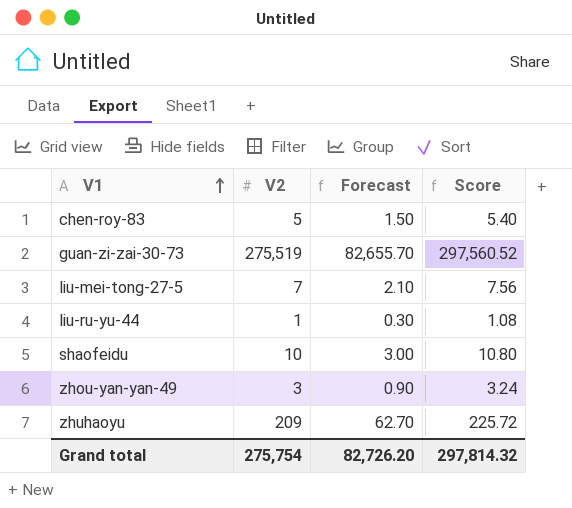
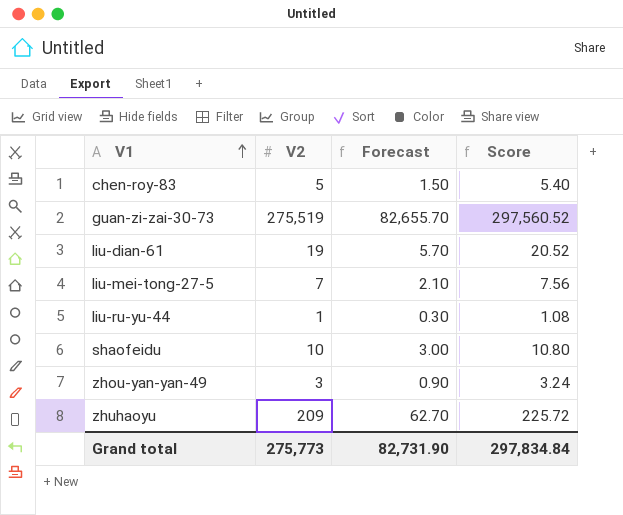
row liu-dian-61: none -> 19 | 5.70 | 20.52
Grand total | V2: 275,754 -> 275,773
Grand total | Forecast: 82,726.20 -> 82,731.90
Grand total | Score: 297,814.32 -> 297,834.84

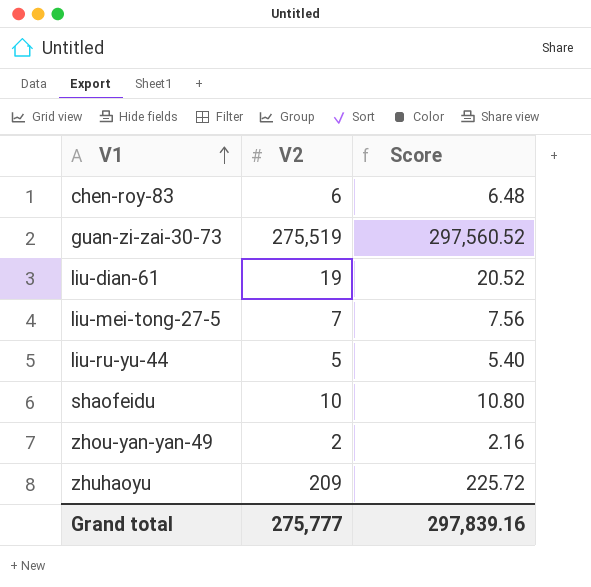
column Forecast | formula: [V2] * 0.3 -> none
chen-roy-83 | V2: 5 -> 6
chen-roy-83 | Score: 5.40 -> 6.48
liu-ru-yu-44 | V2: 1 -> 5
liu-ru-yu-44 | Score: 1.08 -> 5.40
zhou-yan-yan-49 | V2: 3 -> 2
zhou-yan-yan-49 | Score: 3.24 -> 2.16
Grand total | V2: 275,773 -> 275,777
Grand total | Score: 297,834.84 -> 297,839.16

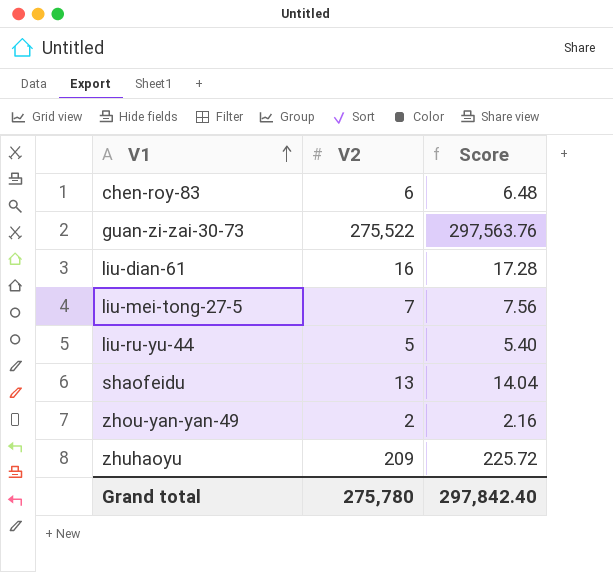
guan-zi-zai-30-73 | V2: 275,519 -> 275,522
guan-zi-zai-30-73 | Score: 297,560.52 -> 297,563.76
liu-dian-61 | V2: 19 -> 16
liu-dian-61 | Score: 20.52 -> 17.28
shaofeidu | V2: 10 -> 13
shaofeidu | Score: 10.80 -> 14.04
Grand total | V2: 275,777 -> 275,780
Grand total | Score: 297,839.16 -> 297,842.40

